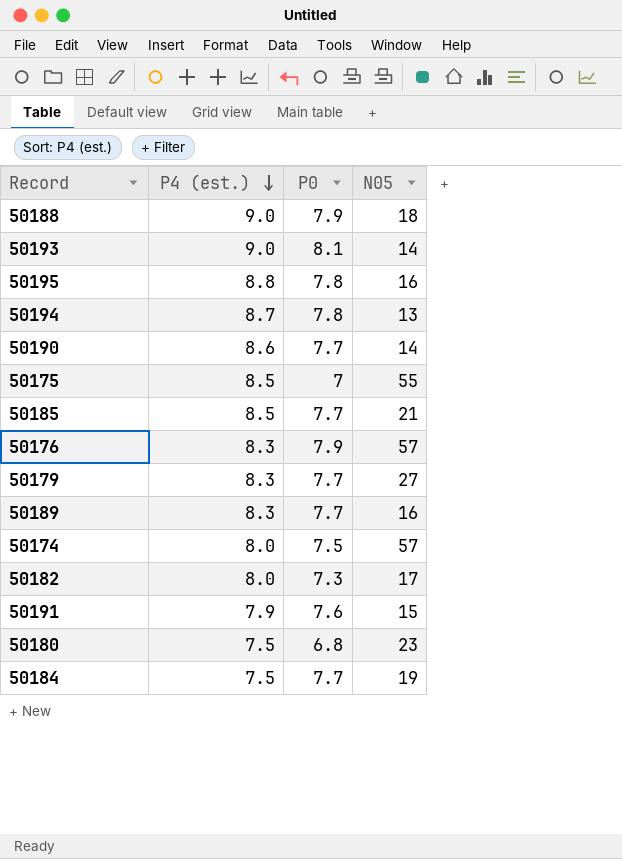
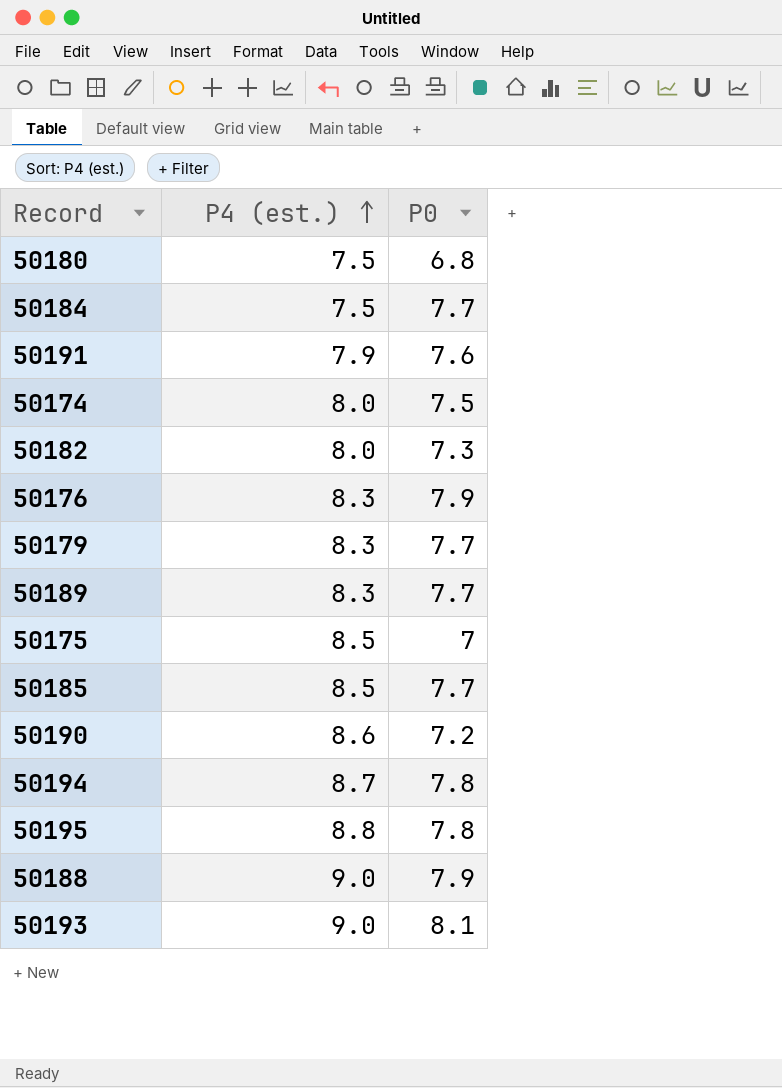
row order: P4 (est.) descending -> P4 (est.) ascending
column N05 | position: 4 -> none
50190 | P0: 7.7 -> 7.2

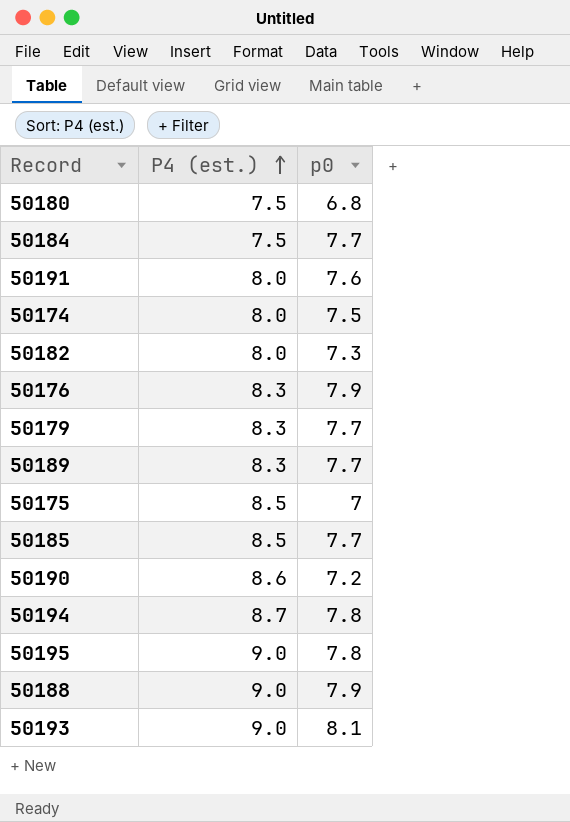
column name: P0 -> p0
50191 | P4 (est.): 7.9 -> 8.0
50195 | P4 (est.): 8.8 -> 9.0

